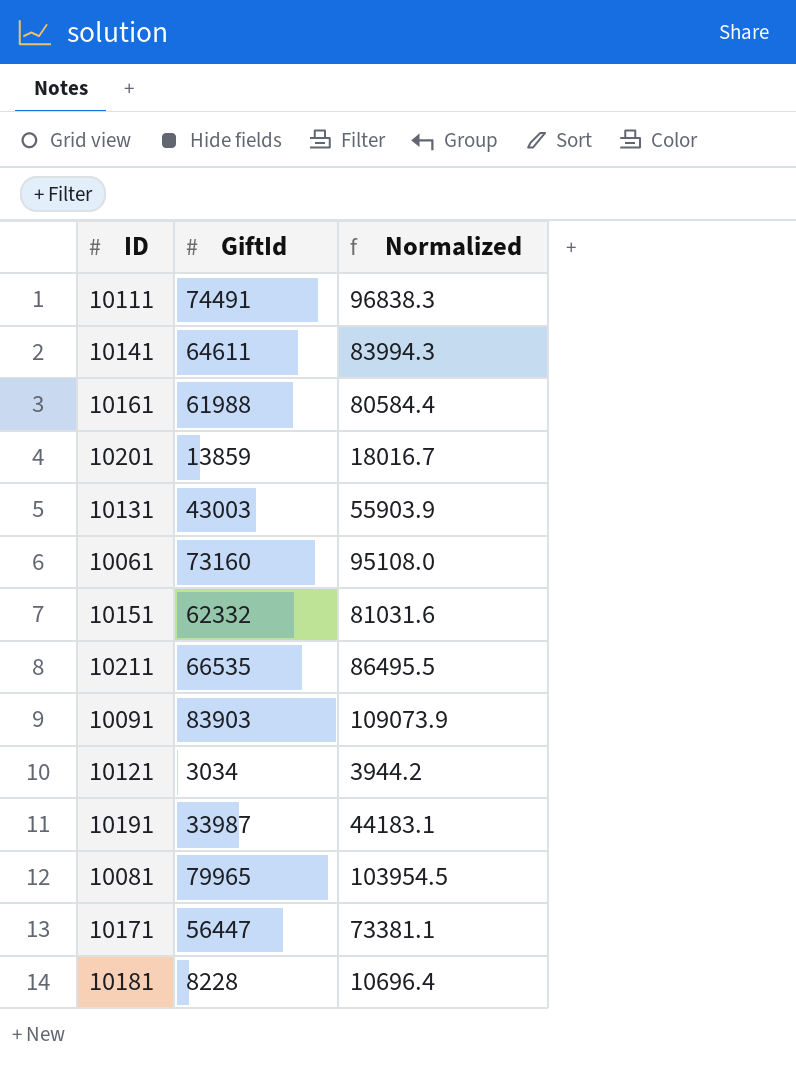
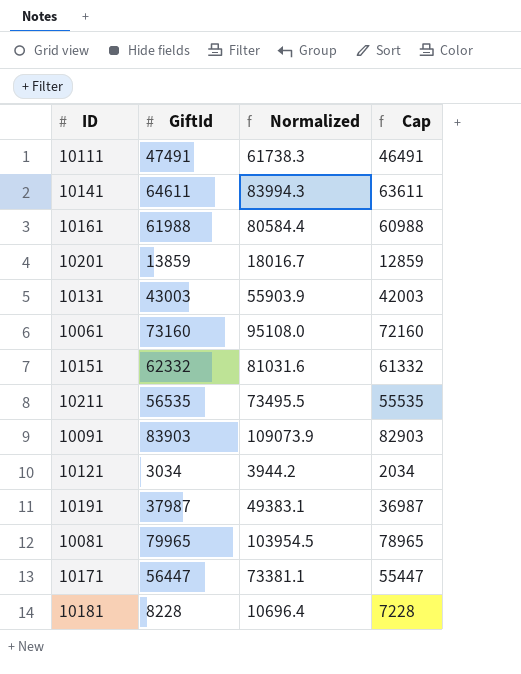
column Cap | formula: none -> [GiftId] - 1000
10111 | GiftId: 74491 -> 47491
10111 | Normalized: 96838.3 -> 61738.3
10211 | GiftId: 66535 -> 56535
10211 | Normalized: 86495.5 -> 73495.5
10191 | GiftId: 33987 -> 37987
10191 | Normalized: 44183.1 -> 49383.1

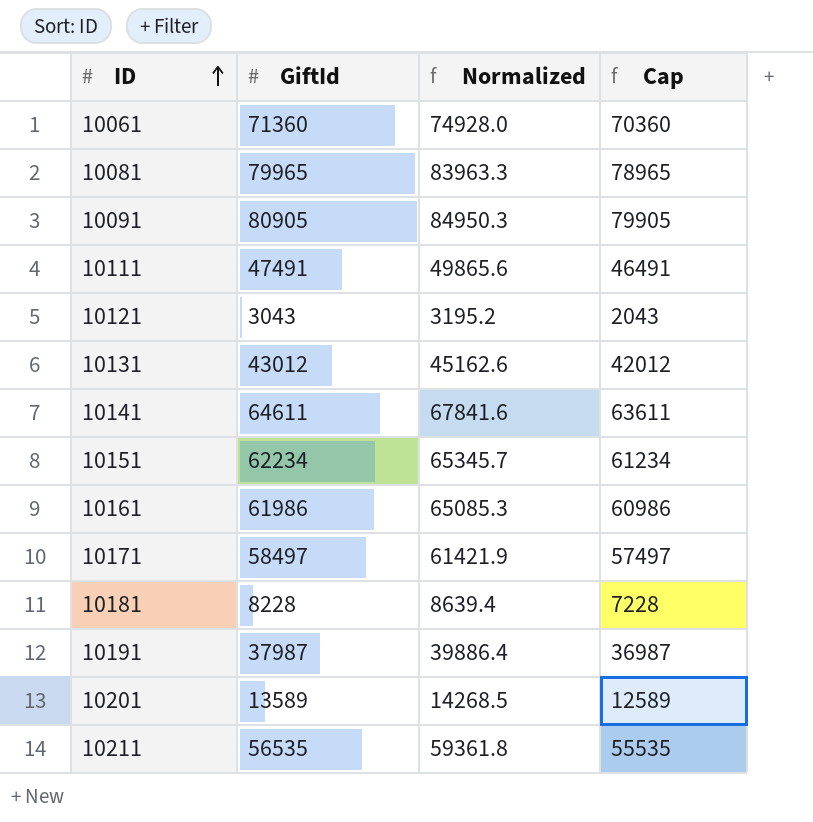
row order: none -> ID ascending
column Normalized | formula: [GiftId] * 1.3 -> [GiftId] * 1.05
10061 | GiftId: 73160 -> 71360
10061 | Cap: 72160 -> 70360
10091 | GiftId: 83903 -> 80905
10091 | Cap: 82903 -> 79905
10121 | GiftId: 3034 -> 3043
10121 | Cap: 2034 -> 2043
10131 | GiftId: 43003 -> 43012
10131 | Cap: 42003 -> 42012
10151 | GiftId: 62332 -> 62234
10151 | Cap: 61332 -> 61234
10161 | GiftId: 61988 -> 61986
10161 | Cap: 60988 -> 60986
10171 | GiftId: 56447 -> 58497
10171 | Cap: 55447 -> 57497
10201 | GiftId: 13859 -> 13589
10201 | Cap: 12859 -> 12589

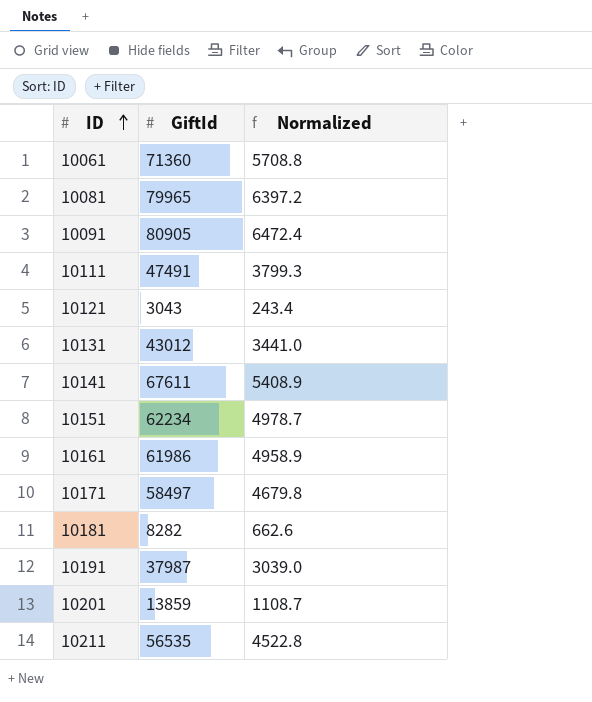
column Cap | formula: [GiftId] - 1000 -> none
column Normalized | formula: [GiftId] * 1.05 -> [GiftId] * 0.08
10141 | GiftId: 64611 -> 67611
10181 | GiftId: 8228 -> 8282
10201 | GiftId: 13589 -> 13859

